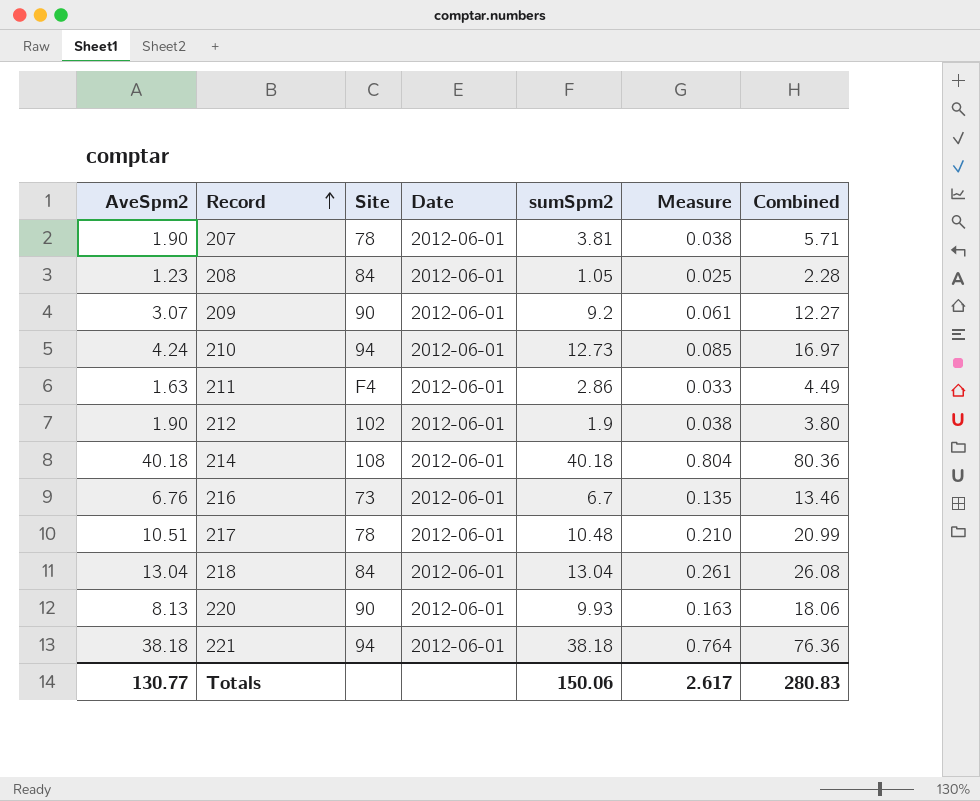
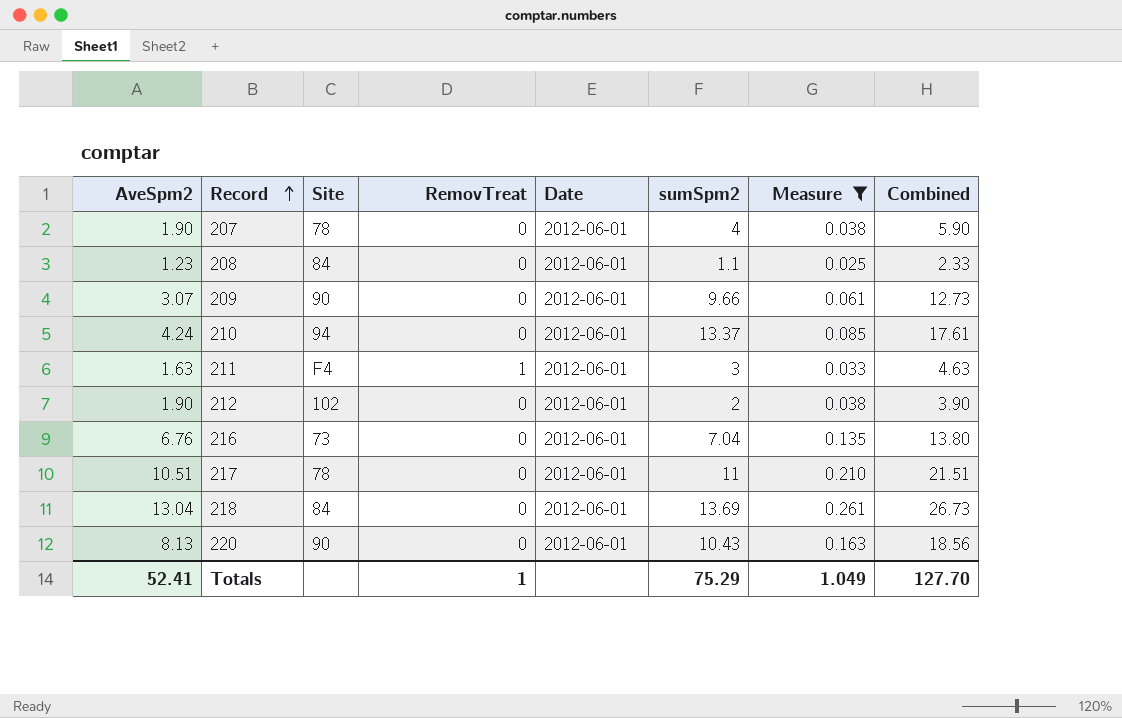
filter: none -> Measure <= 0.261
column RemovTreat | position: none -> 4
207 | sumSpm2: 3.81 -> 4
207 | Combined: 5.71 -> 5.90
208 | sumSpm2: 1.05 -> 1.1
208 | Combined: 2.28 -> 2.33
209 | sumSpm2: 9.2 -> 9.66
209 | Combined: 12.27 -> 12.73
210 | sumSpm2: 12.73 -> 13.37
210 | Combined: 16.97 -> 17.61
211 | sumSpm2: 2.86 -> 3
211 | Combined: 4.49 -> 4.63
212 | sumSpm2: 1.9 -> 2
212 | Combined: 3.80 -> 3.90
216 | sumSpm2: 6.7 -> 7.04
216 | Combined: 13.46 -> 13.80
217 | sumSpm2: 10.48 -> 11
217 | Combined: 20.99 -> 21.51
218 | sumSpm2: 13.04 -> 13.69
218 | Combined: 26.08 -> 26.73
220 | sumSpm2: 9.93 -> 10.43
220 | Combined: 18.06 -> 18.56
Totals | AveSpm2: 130.77 -> 52.41
Totals | sumSpm2: 150.06 -> 75.29
Totals | Measure: 2.617 -> 1.049
Totals | Combined: 280.83 -> 127.70

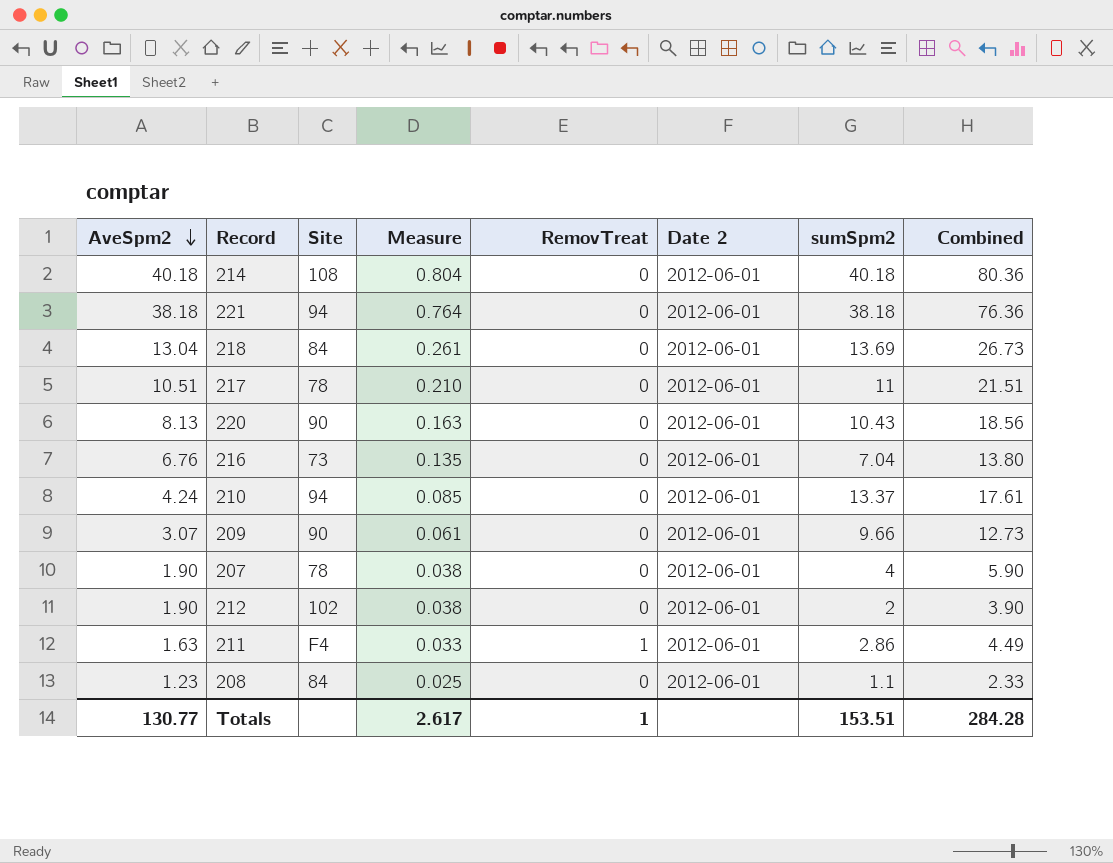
filter: Measure <= 0.261 -> none
row order: Record ascending -> AveSpm2 descending
column Measure | position: 7 -> 4
column name: Date -> Date 2
211 | sumSpm2: 3 -> 2.86
211 | Combined: 4.63 -> 4.49
Totals | AveSpm2: 52.41 -> 130.77
Totals | Measure: 1.049 -> 2.617
Totals | sumSpm2: 75.29 -> 153.51
Totals | Combined: 127.70 -> 284.28

